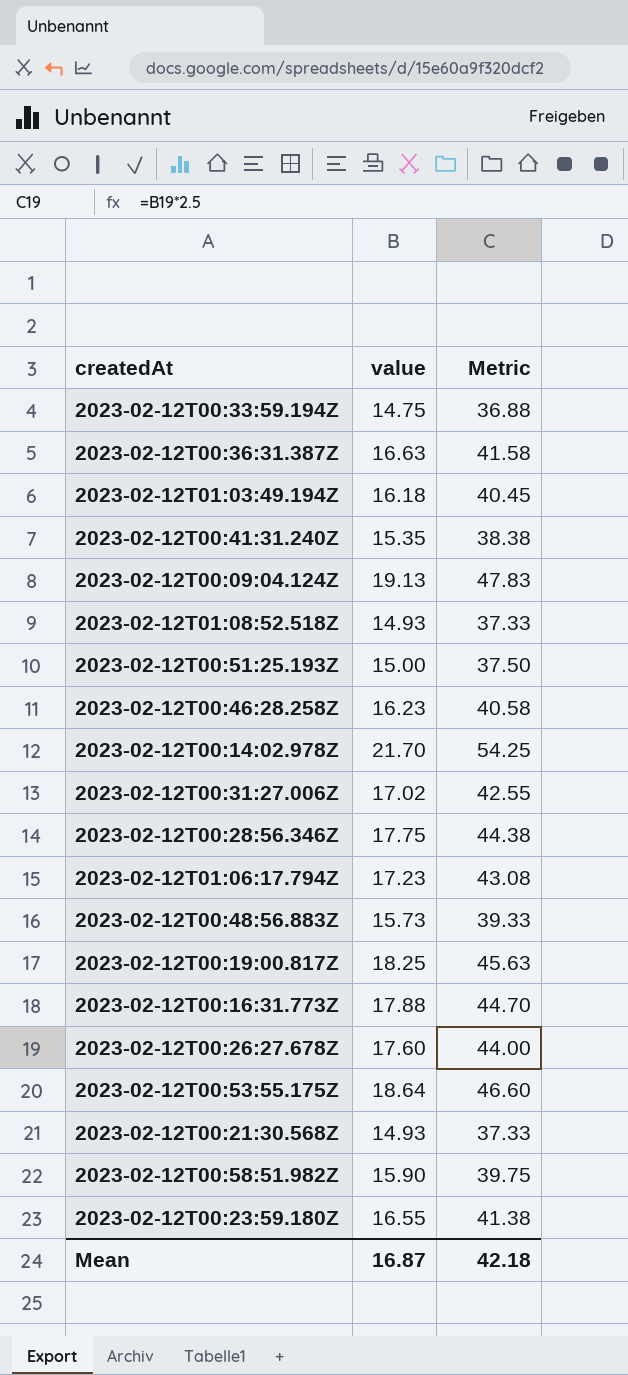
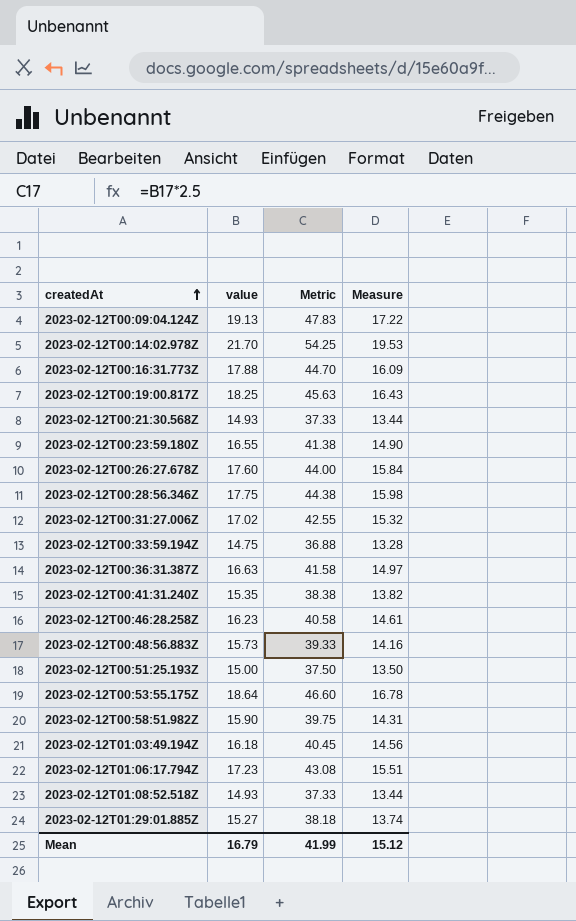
row order: none -> createdAt ascending
column Measure | formula: none -> [value] * 0.9
row 2023-02-12T01:29:01.885Z: none -> 15.27 | 38.18 | 13.74
Mean | value: 16.87 -> 16.79
Mean | Metric: 42.18 -> 41.99

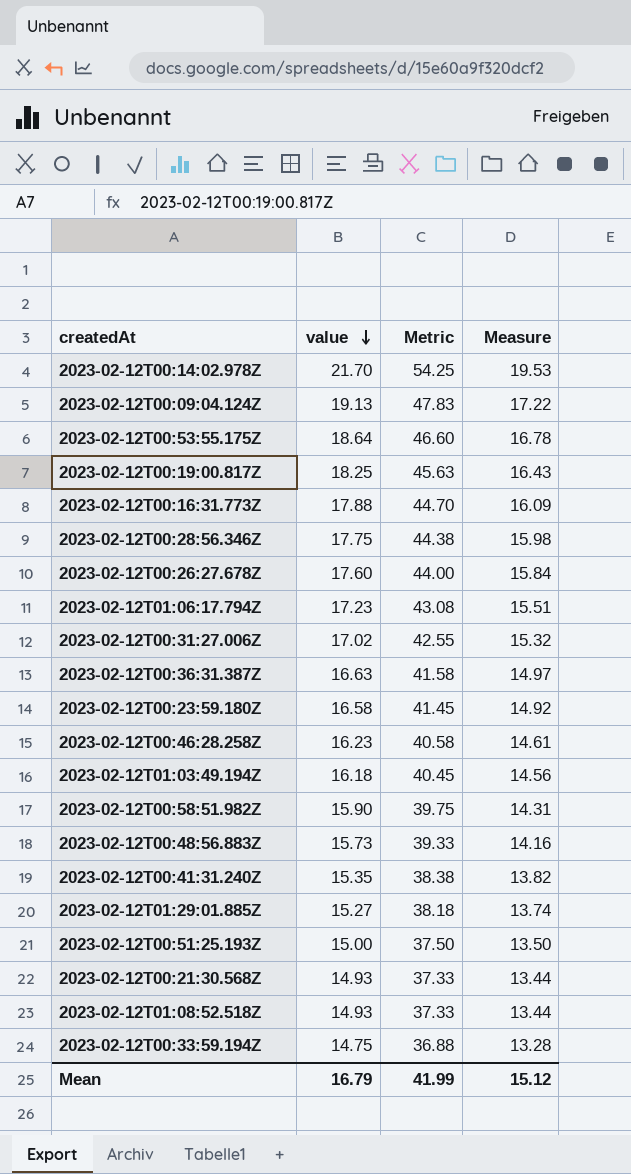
row order: createdAt ascending -> value descending
2023-02-12T00:23:59.180Z | value: 16.55 -> 16.58
2023-02-12T00:23:59.180Z | Metric: 41.38 -> 41.45
2023-02-12T00:23:59.180Z | Measure: 14.90 -> 14.92

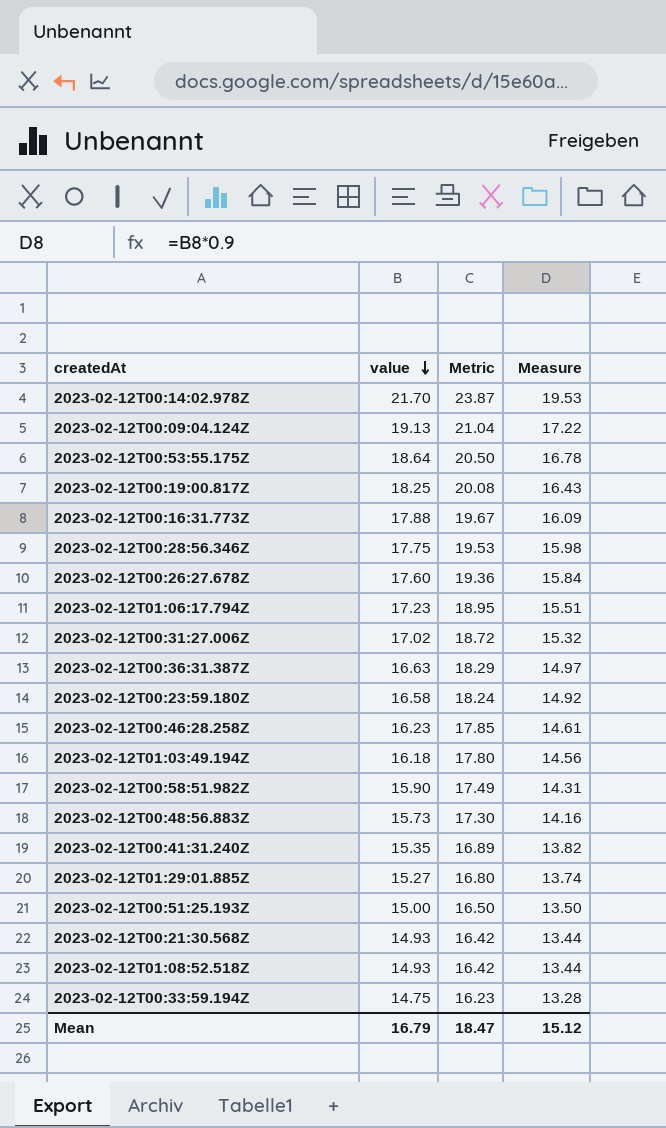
column Metric | formula: [value] * 2.5 -> [value] * 1.1
Mean | Metric: 41.99 -> 18.47

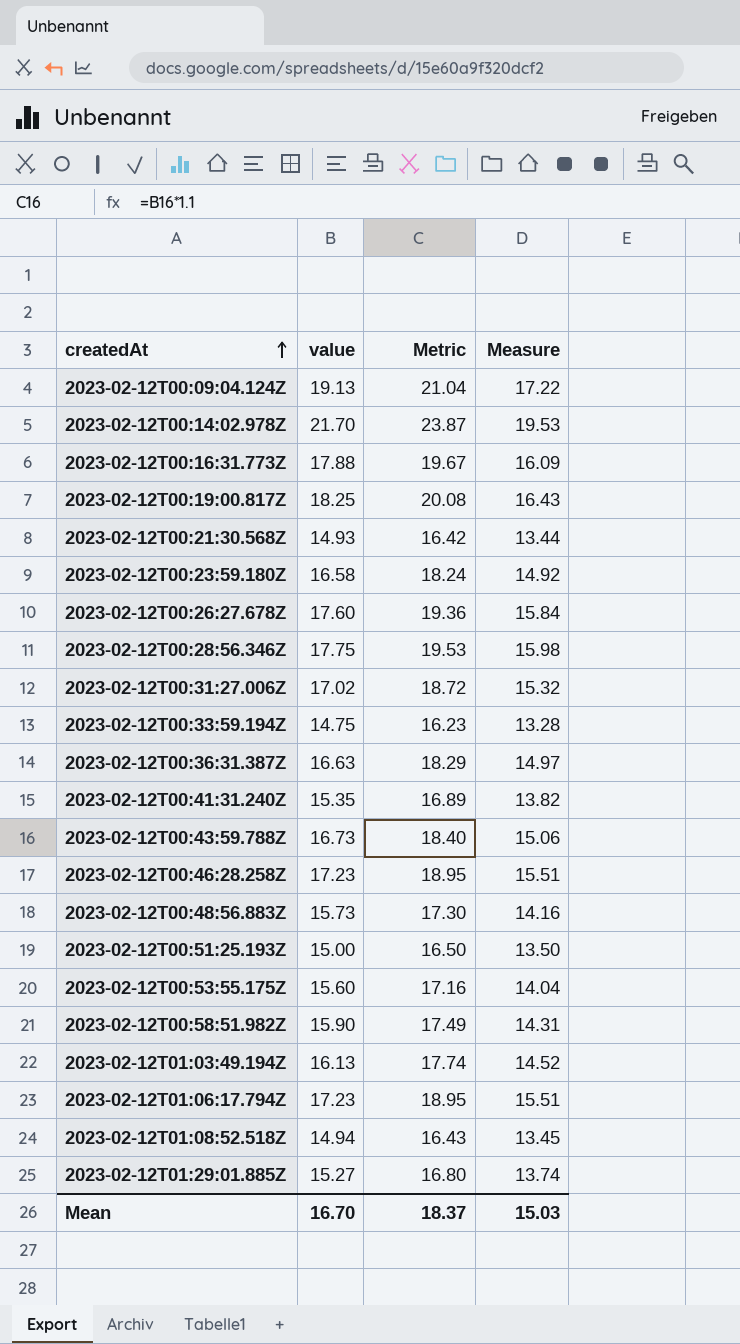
row order: value descending -> createdAt ascending
row 2023-02-12T00:43:59.788Z: none -> 16.73 | 18.40 | 15.06
2023-02-12T00:46:28.258Z | value: 16.23 -> 17.23
2023-02-12T00:46:28.258Z | Metric: 17.85 -> 18.95
2023-02-12T00:46:28.258Z | Measure: 14.61 -> 15.51
2023-02-12T00:53:55.175Z | value: 18.64 -> 15.60
2023-02-12T00:53:55.175Z | Metric: 20.50 -> 17.16
2023-02-12T00:53:55.175Z | Measure: 16.78 -> 14.04
2023-02-12T01:03:49.194Z | value: 16.18 -> 16.13
2023-02-12T01:03:49.194Z | Metric: 17.80 -> 17.74
2023-02-12T01:03:49.194Z | Measure: 14.56 -> 14.52
2023-02-12T01:08:52.518Z | value: 14.93 -> 14.94
2023-02-12T01:08:52.518Z | Metric: 16.42 -> 16.43
2023-02-12T01:08:52.518Z | Measure: 13.44 -> 13.45
Mean | value: 16.79 -> 16.70
Mean | Metric: 18.47 -> 18.37
Mean | Measure: 15.12 -> 15.03

